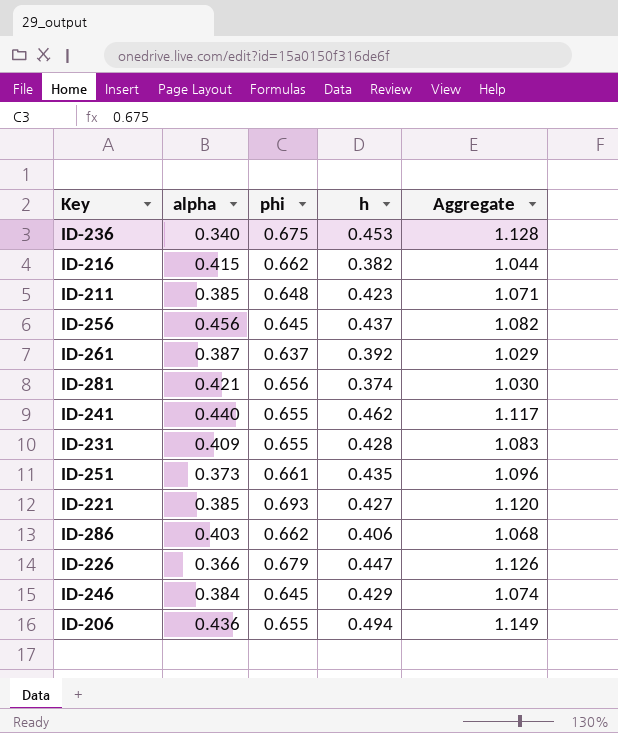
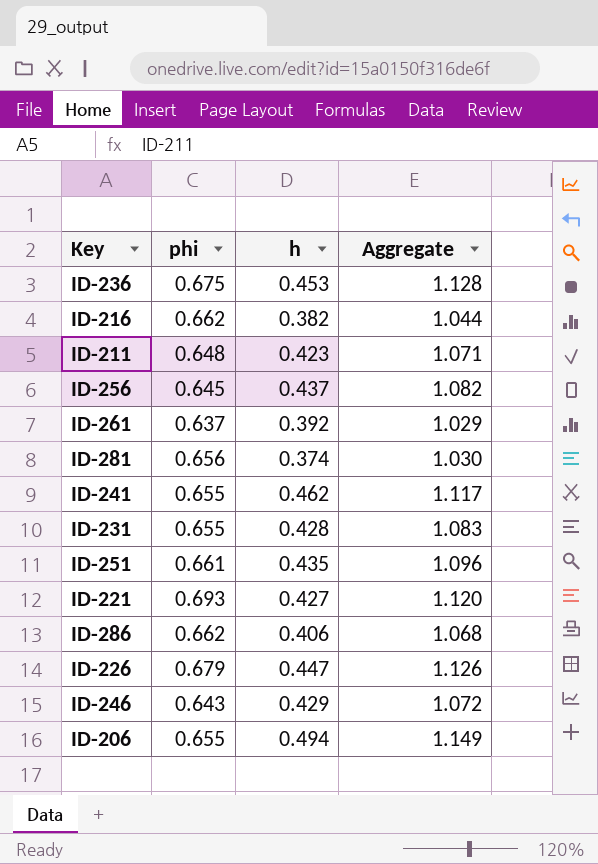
column alpha | position: 2 -> none
ID-246 | phi: 0.645 -> 0.643
ID-246 | Aggregate: 1.074 -> 1.072

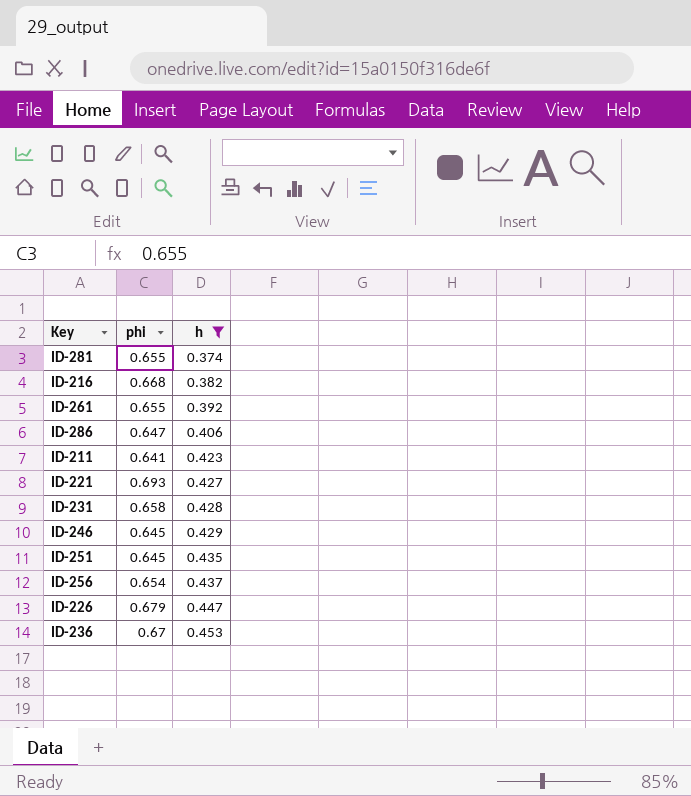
filter: none -> h <= 0.453
row order: none -> h ascending
column Aggregate | formula: [phi] + [h] -> none
ID-281 | phi: 0.656 -> 0.655
ID-216 | phi: 0.662 -> 0.668
ID-261 | phi: 0.637 -> 0.655
ID-286 | phi: 0.662 -> 0.647
ID-211 | phi: 0.648 -> 0.641
ID-231 | phi: 0.655 -> 0.658
ID-246 | phi: 0.643 -> 0.645
ID-251 | phi: 0.661 -> 0.645
ID-256 | phi: 0.645 -> 0.654
ID-236 | phi: 0.675 -> 0.67

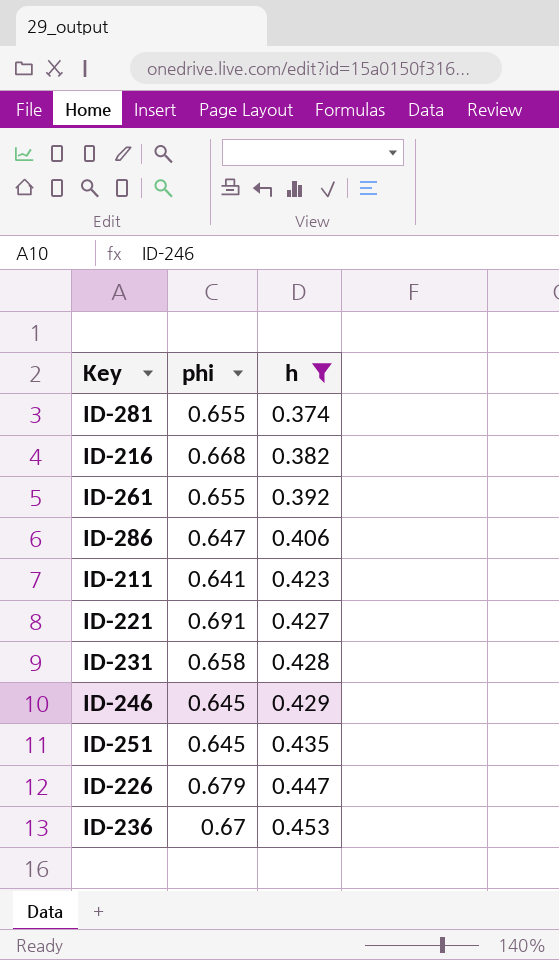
row ID-256: 0.654 | 0.437 -> none
ID-221 | phi: 0.693 -> 0.691

